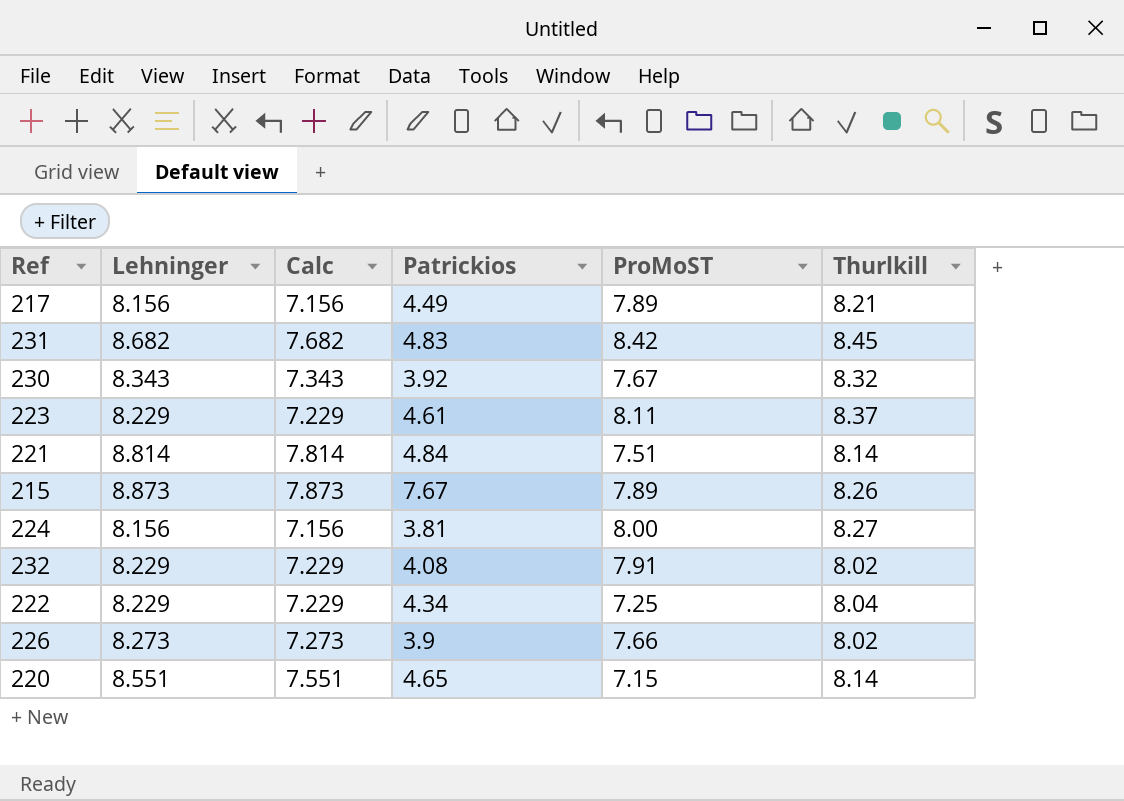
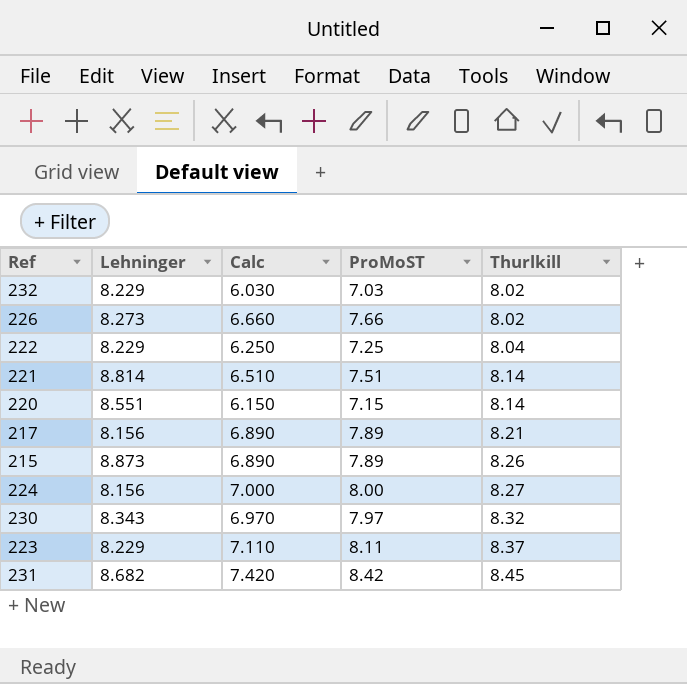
row order: none -> Thurlkill ascending
column Patrickios | position: 4 -> none
column Calc | formula: [Lehninger] - 1 -> [ProMoST] - 1
232 | ProMoST: 7.91 -> 7.03
230 | ProMoST: 7.67 -> 7.97

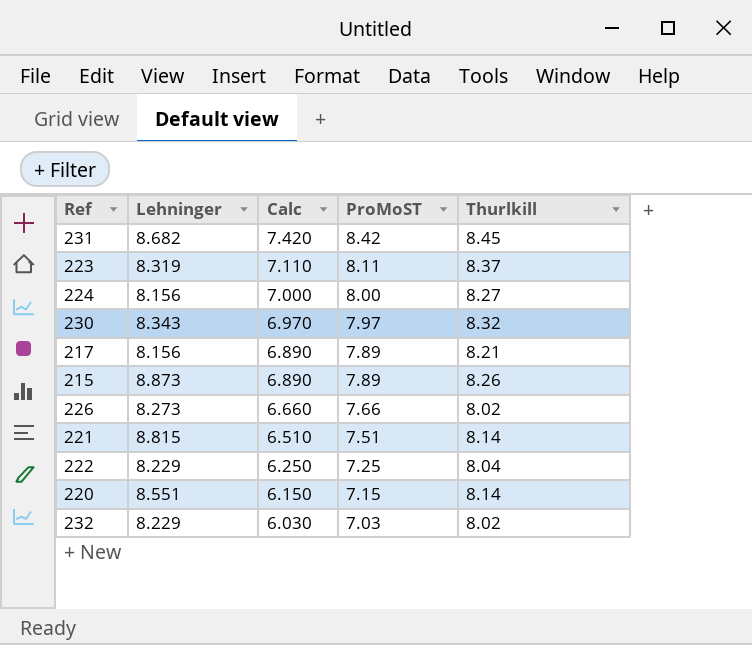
row order: Thurlkill ascending -> Calc descending
223 | Lehninger: 8.229 -> 8.319
221 | Lehninger: 8.814 -> 8.815

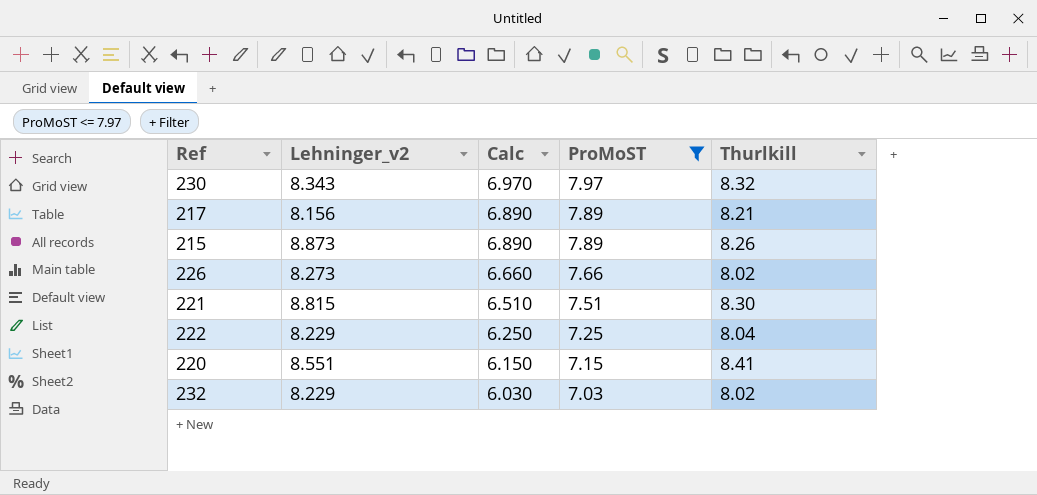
filter: none -> ProMoST <= 7.97
column name: Lehninger -> Lehninger_v2
221 | Thurlkill: 8.14 -> 8.30
220 | Thurlkill: 8.14 -> 8.41

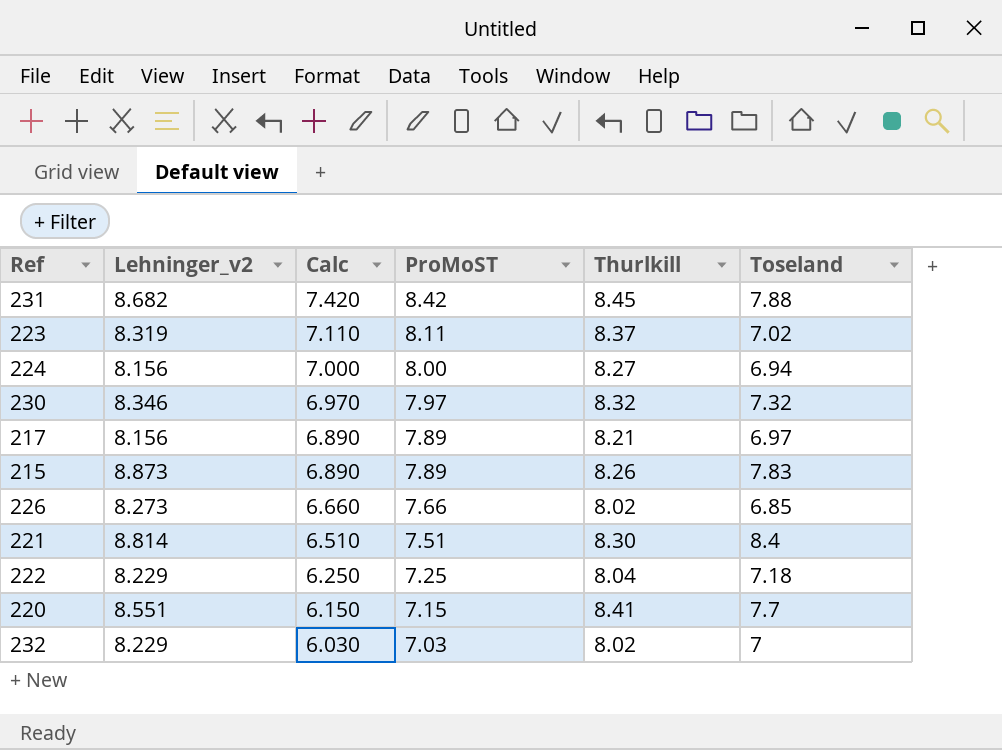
filter: ProMoST <= 7.97 -> none
column Toseland | position: none -> 6
230 | Lehninger_v2: 8.343 -> 8.346
221 | Lehninger_v2: 8.815 -> 8.814

